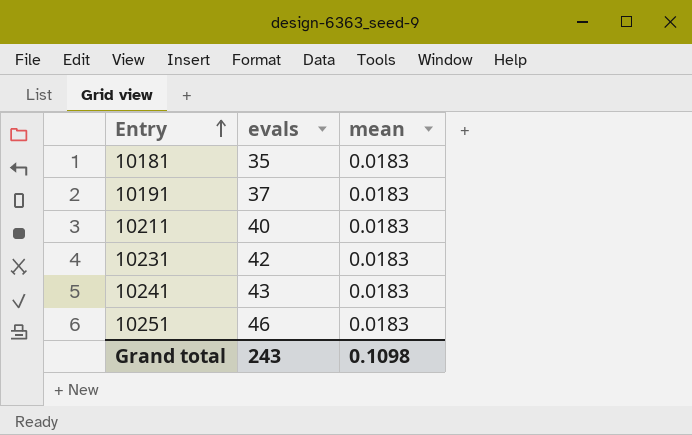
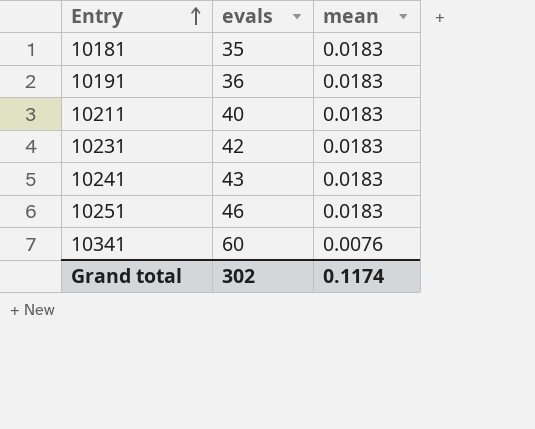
10191 | evals: 37 -> 36
row 10341: none -> 60 | 0.0076
Grand total | evals: 243 -> 302
Grand total | mean: 0.1098 -> 0.1174

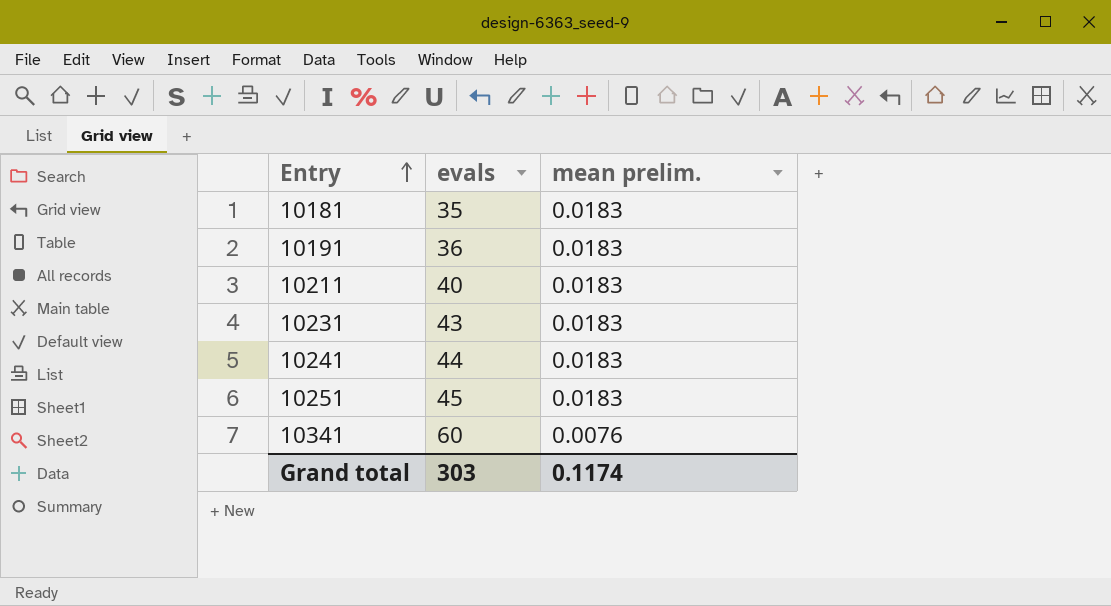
column name: mean -> mean prelim.
10231 | evals: 42 -> 43
10241 | evals: 43 -> 44
10251 | evals: 46 -> 45
Grand total | evals: 302 -> 303

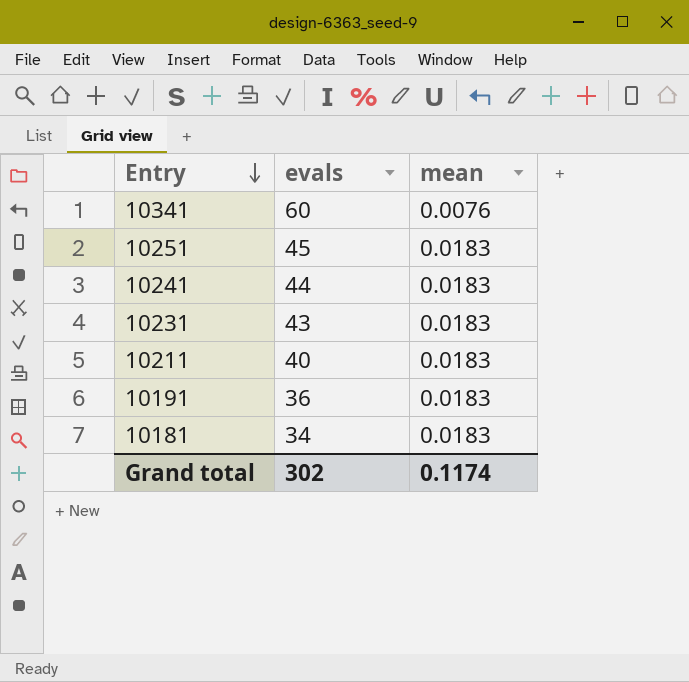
row order: Entry ascending -> Entry descending
column name: mean prelim. -> mean
10181 | evals: 35 -> 34
Grand total | evals: 303 -> 302

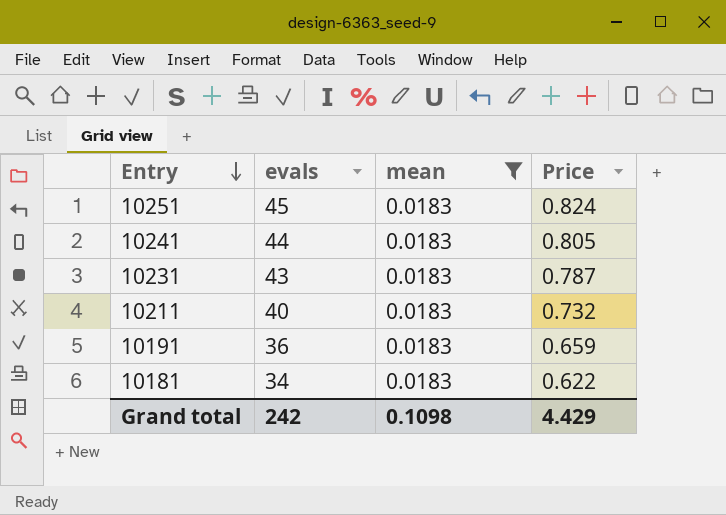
filter: none -> mean = 0.0183
column Price | formula: none -> [evals] * [mean]
Grand total | evals: 302 -> 242
Grand total | mean: 0.1174 -> 0.1098

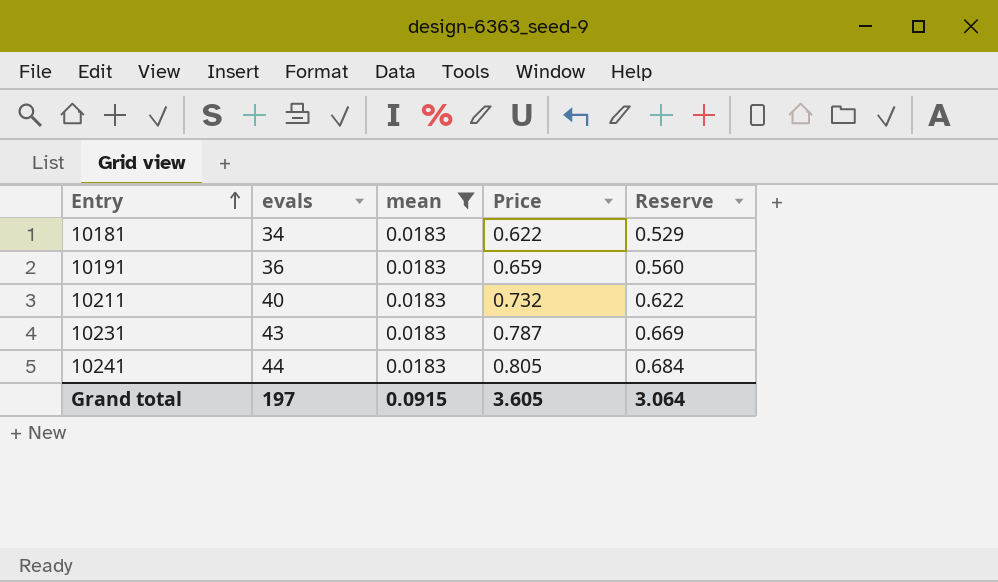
row order: Entry descending -> Entry ascending
column Reserve | formula: none -> [Price] * 0.85
row 10251: 45 | 0.0183 | 0.824 -> none
Grand total | evals: 242 -> 197
Grand total | mean: 0.1098 -> 0.0915
Grand total | Price: 4.429 -> 3.605

